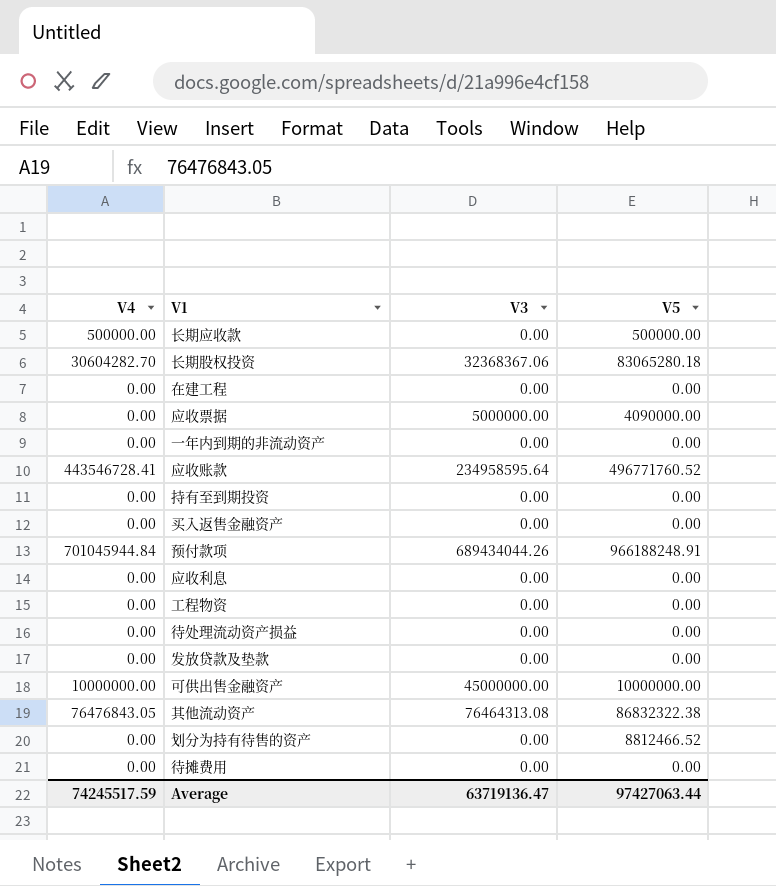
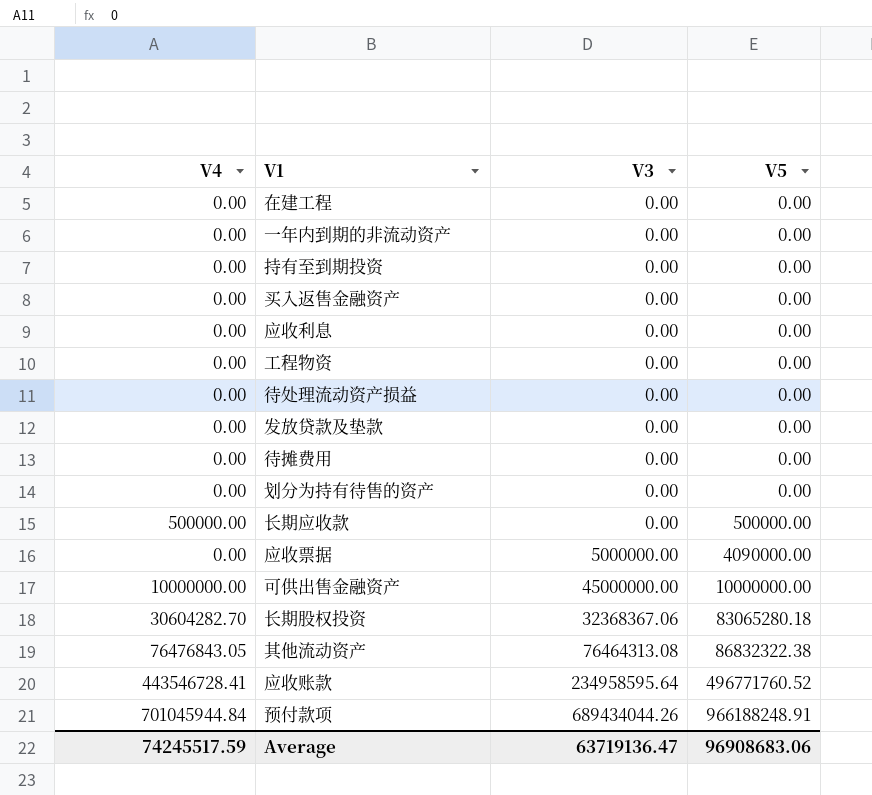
row order: none -> V5 ascending
划分为持有待售的资产 | V5: 8812466.52 -> 0.00
Average | V5: 97427063.44 -> 96908683.06

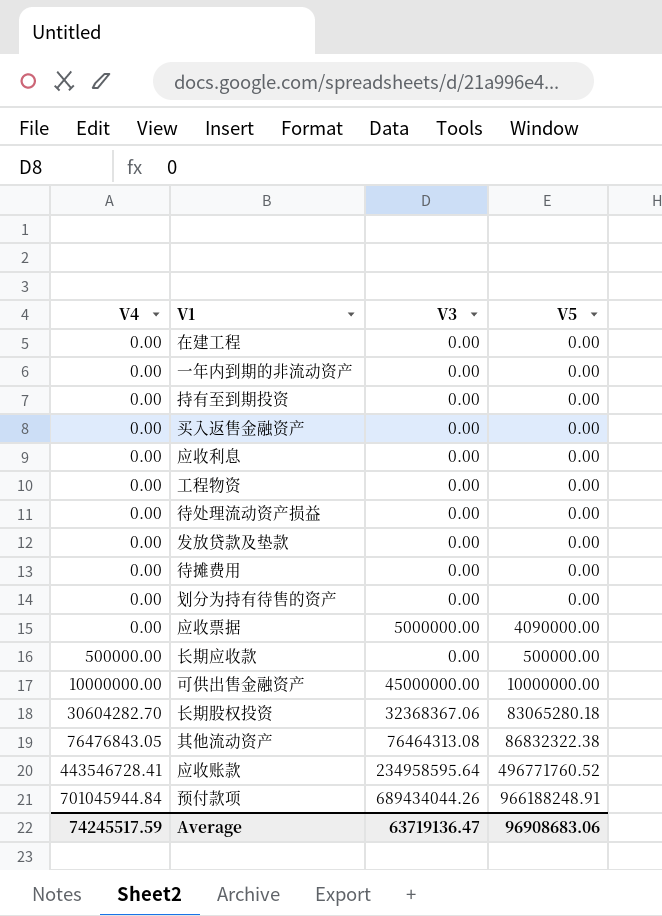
row order: V5 ascending -> V4 ascending

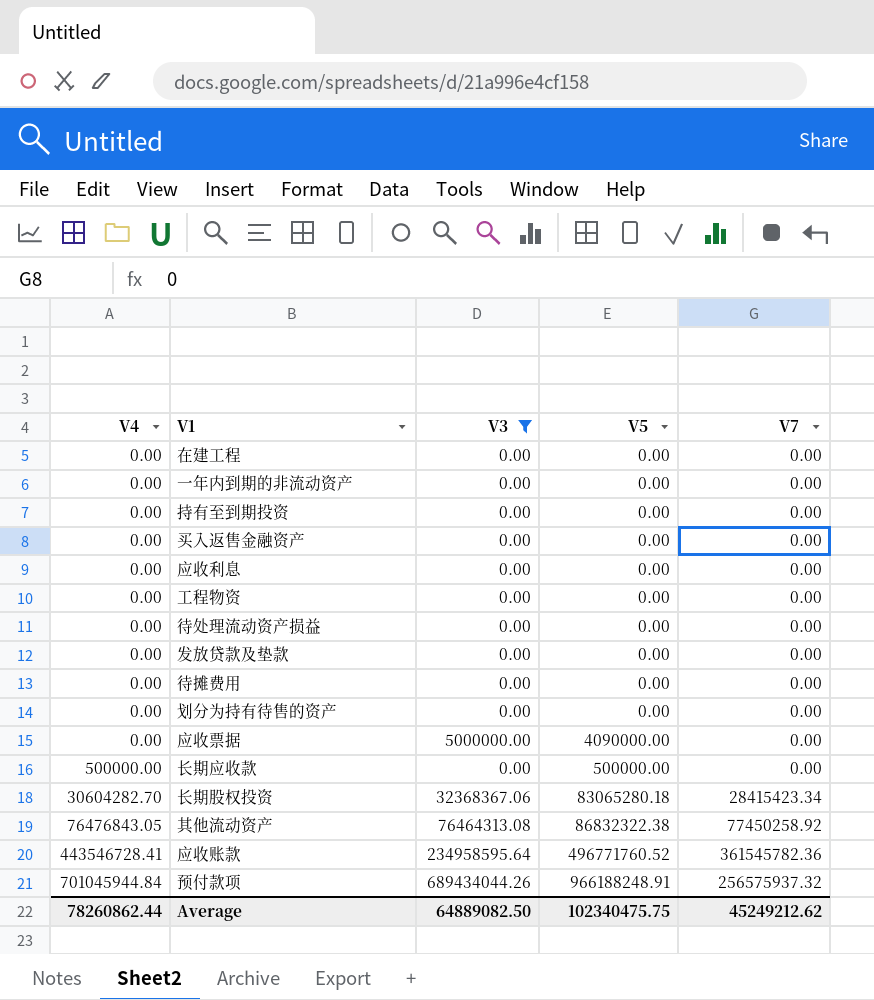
filter: none -> V3 != 45000000.00
column V7 | position: none -> 5
Average | V4: 74245517.59 -> 78260862.44
Average | V3: 63719136.47 -> 64889082.50
Average | V5: 96908683.06 -> 102340475.75

